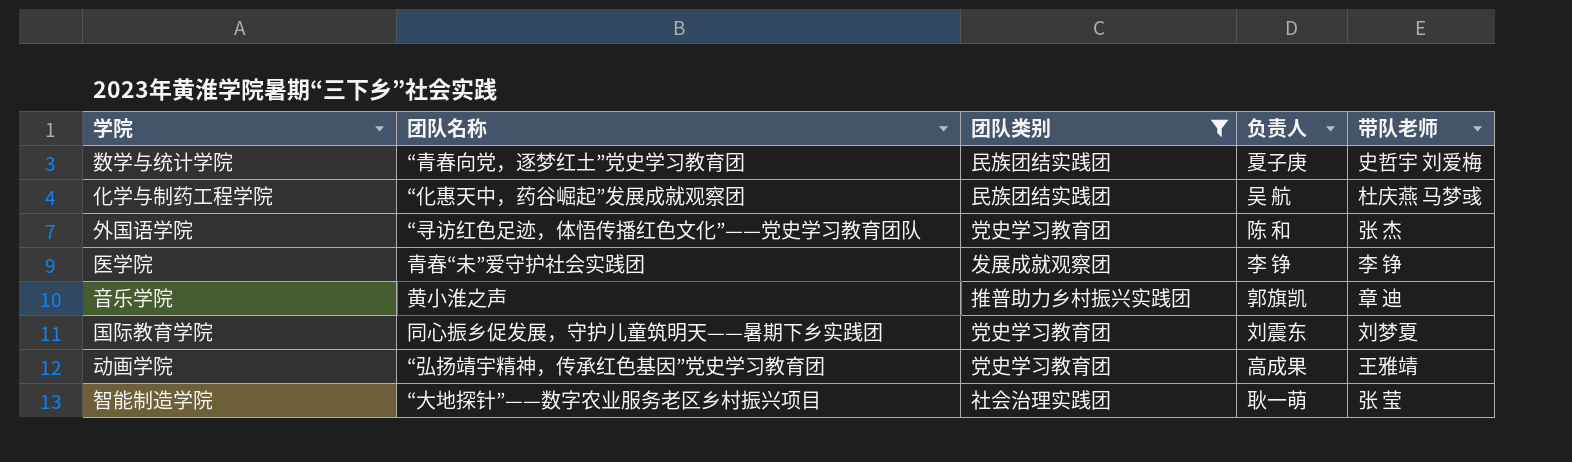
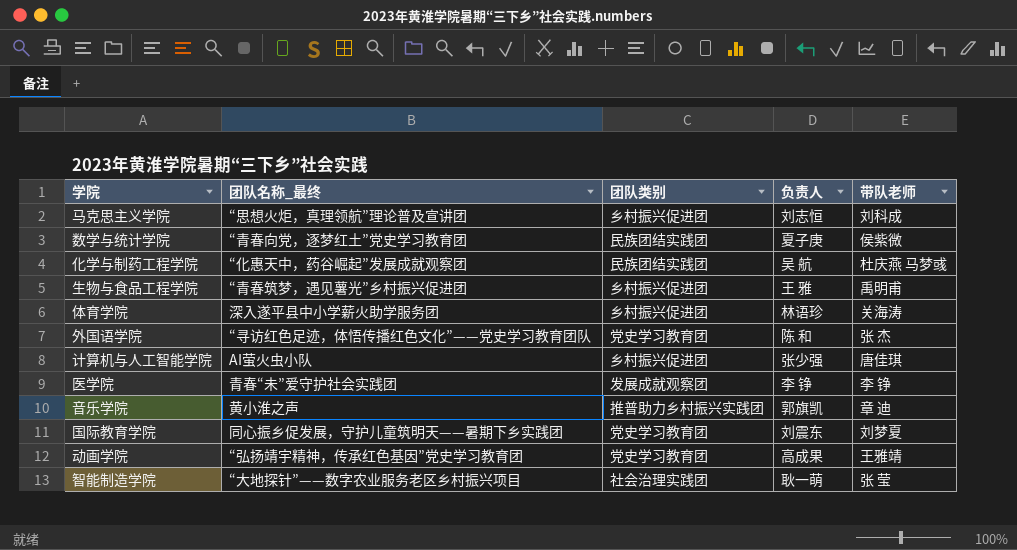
filter: 团队类别 != 乡村振兴促进团 -> none
column name: 团队名称 -> 团队名称_最终
数学与统计学院 | 带队老师: 史哲宇 刘爱梅 -> 侯紫微

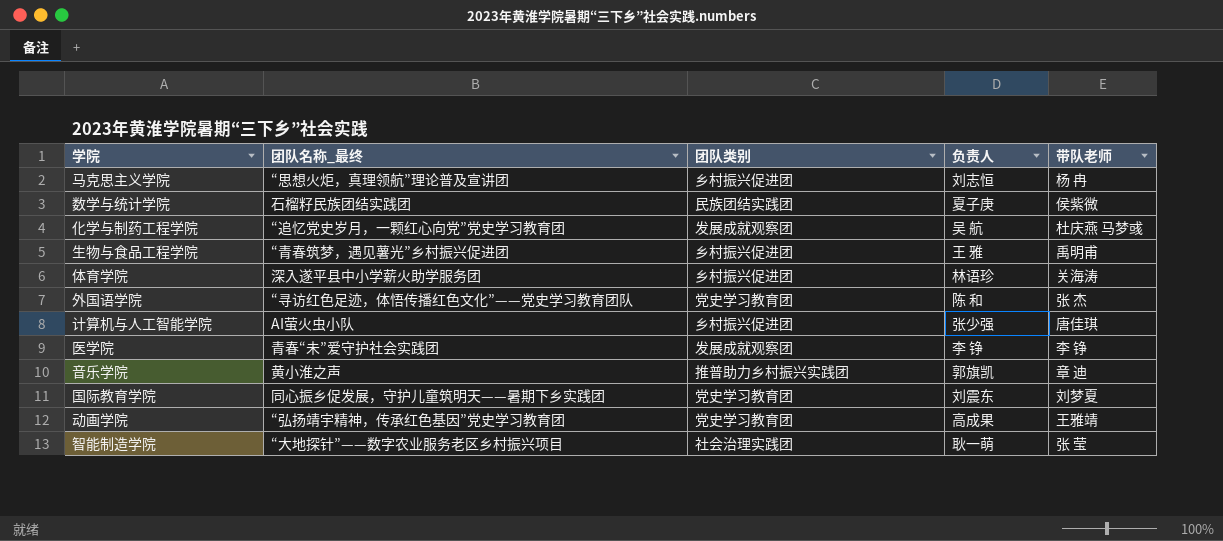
马克思主义学院 | 带队老师: 刘科成 -> 杨 冉
数学与统计学院 | 团队名称_最终: “青春向党，逐梦红土”党史学习教育团 -> 石榴籽民族团结实践团
化学与制药工程学院 | 团队名称_最终: “化惠天中，药谷崛起”发展成就观察团 -> “追忆党史岁月，一颗红心向党”党史学习教育团
化学与制药工程学院 | 团队类别: 民族团结实践团 -> 发展成就观察团

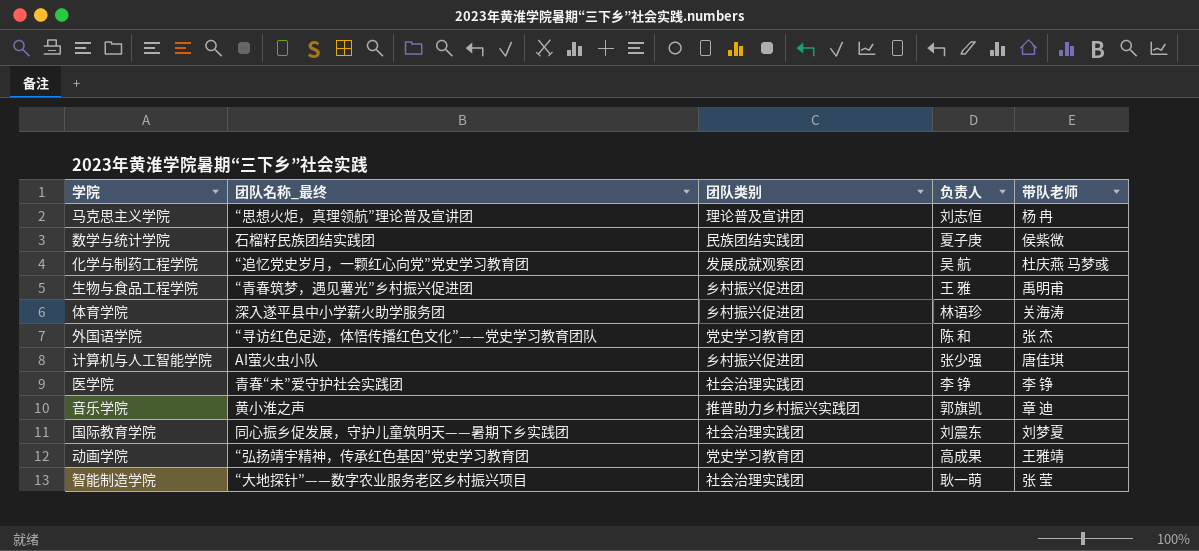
马克思主义学院 | 团队类别: 乡村振兴促进团 -> 理论普及宣讲团
医学院 | 团队类别: 发展成就观察团 -> 社会治理实践团
国际教育学院 | 团队类别: 党史学习教育团 -> 社会治理实践团

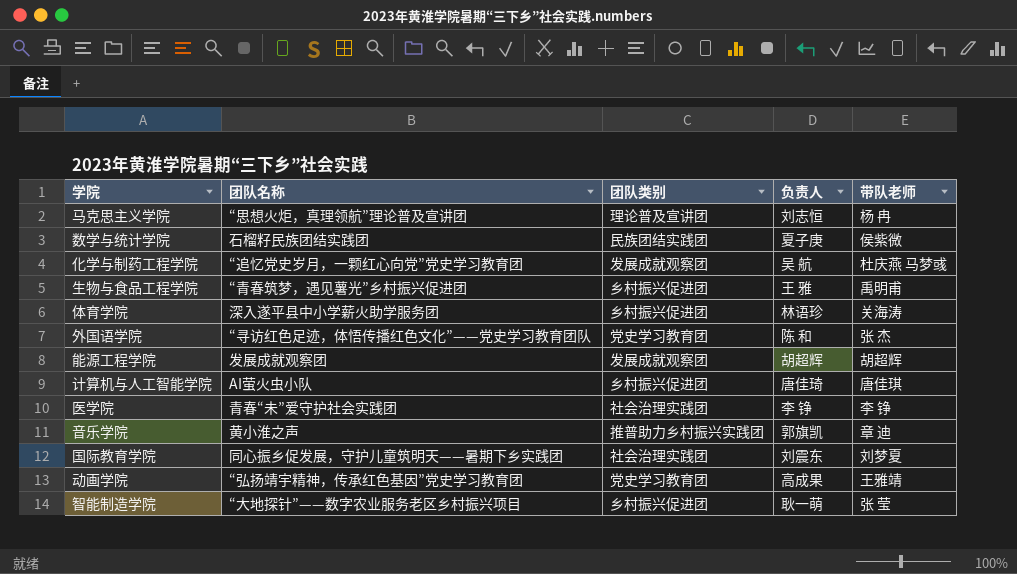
column name: 团队名称_最终 -> 团队名称
row 能源工程学院: none -> 发展成就观察团 | 发展成就观察团 | 胡超辉 | 胡超辉
计算机与人工智能学院 | 负责人: 张少强 -> 唐佳琦
智能制造学院 | 团队类别: 社会治理实践团 -> 乡村振兴促进团

